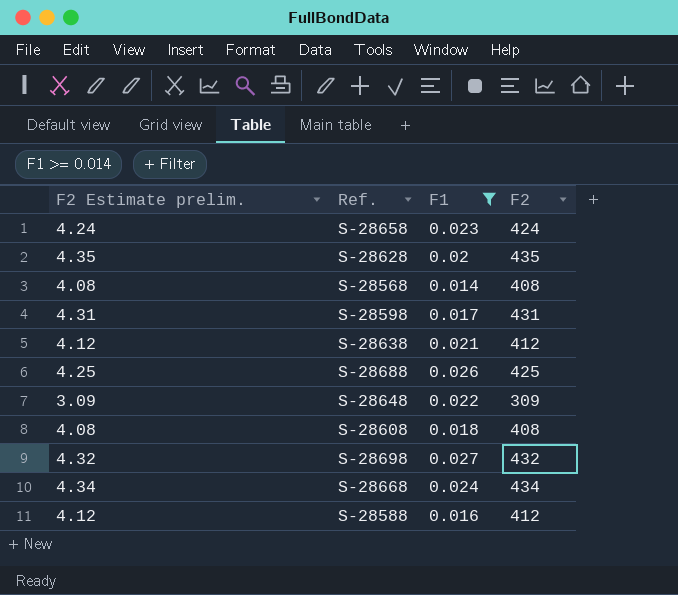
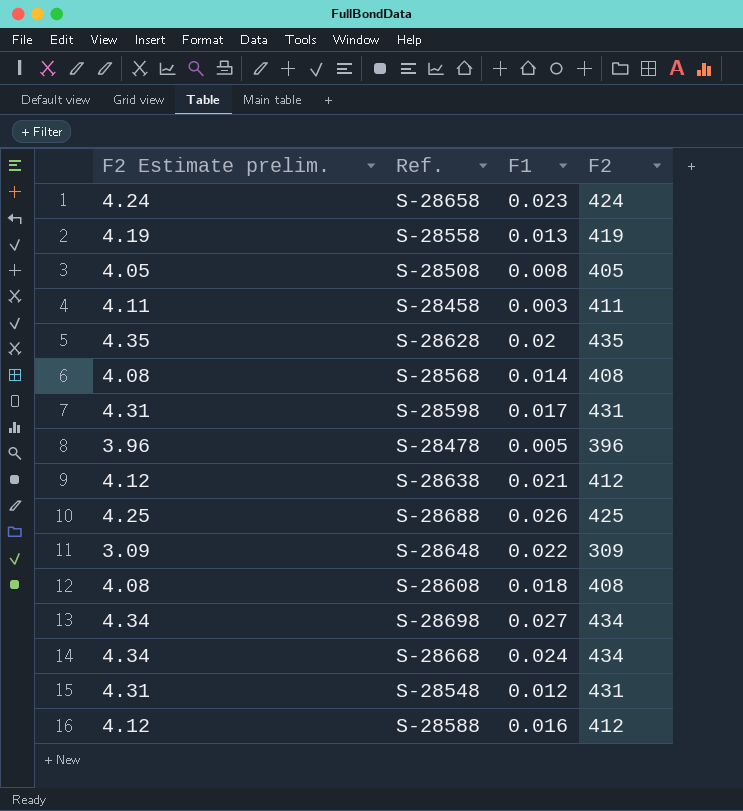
filter: F1 >= 0.014 -> none
S-28698 | F2 Estimate prelim.: 4.32 -> 4.34
S-28698 | F2: 432 -> 434

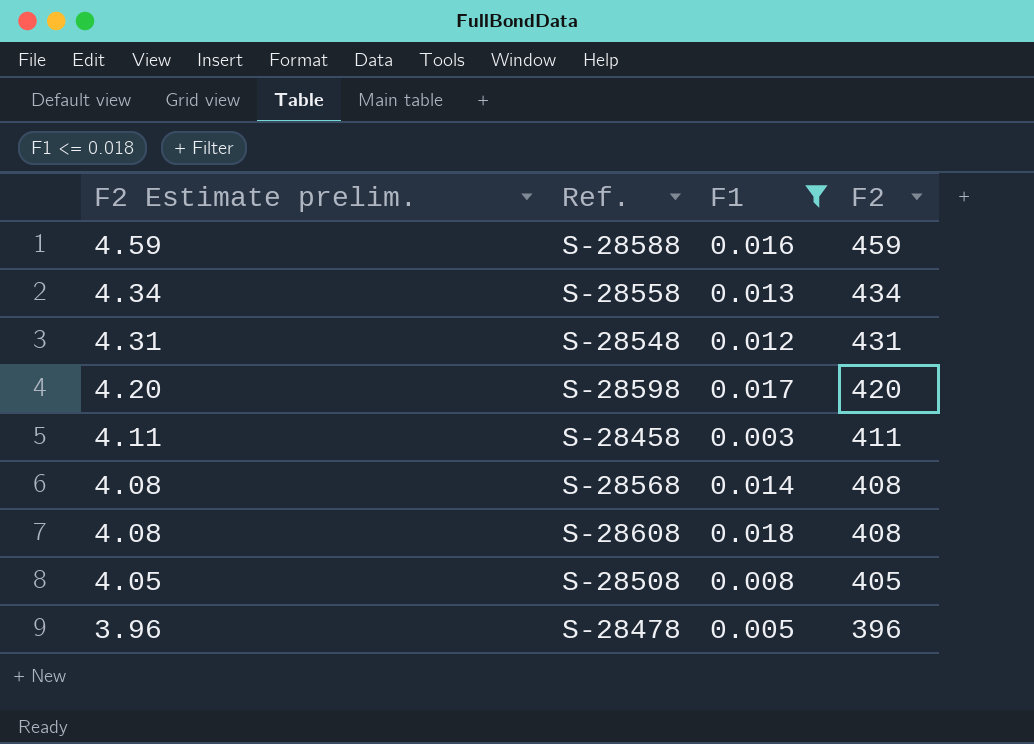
filter: none -> F1 <= 0.018
row order: none -> F2 Estimate prelim. descending
S-28588 | F2 Estimate prelim.: 4.12 -> 4.59
S-28588 | F2: 412 -> 459
S-28558 | F2 Estimate prelim.: 4.19 -> 4.34
S-28558 | F2: 419 -> 434
S-28598 | F2 Estimate prelim.: 4.31 -> 4.20
S-28598 | F2: 431 -> 420

